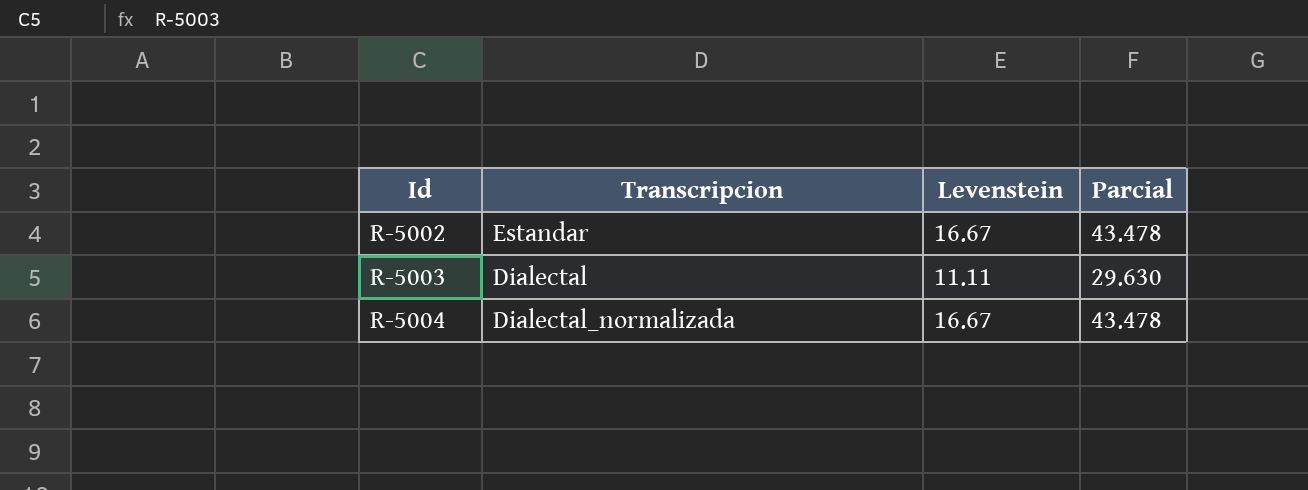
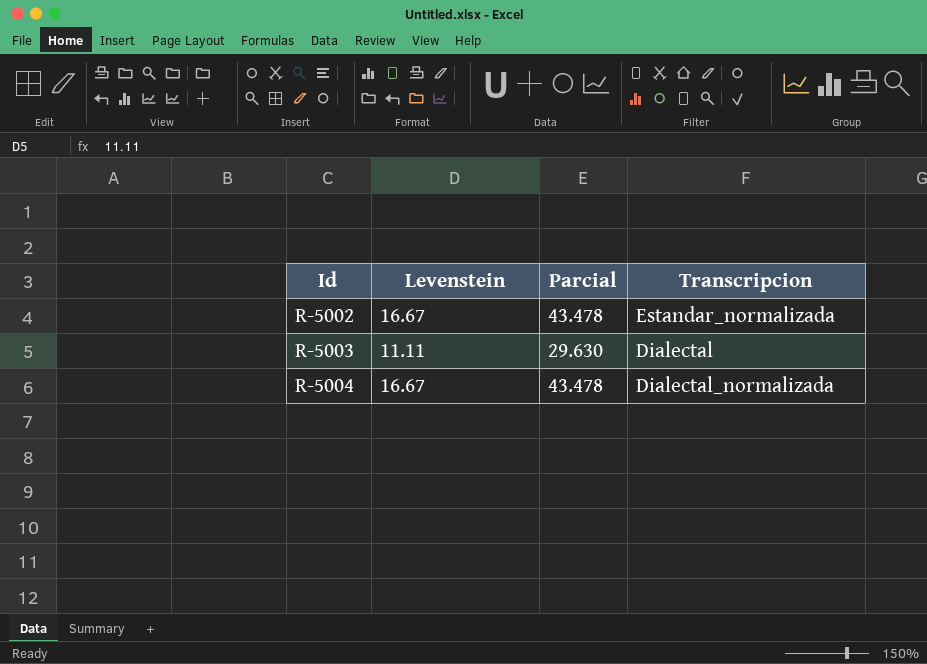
column Transcripcion | position: 2 -> 4
R-5002 | Transcripcion: Estandar -> Estandar_normalizada

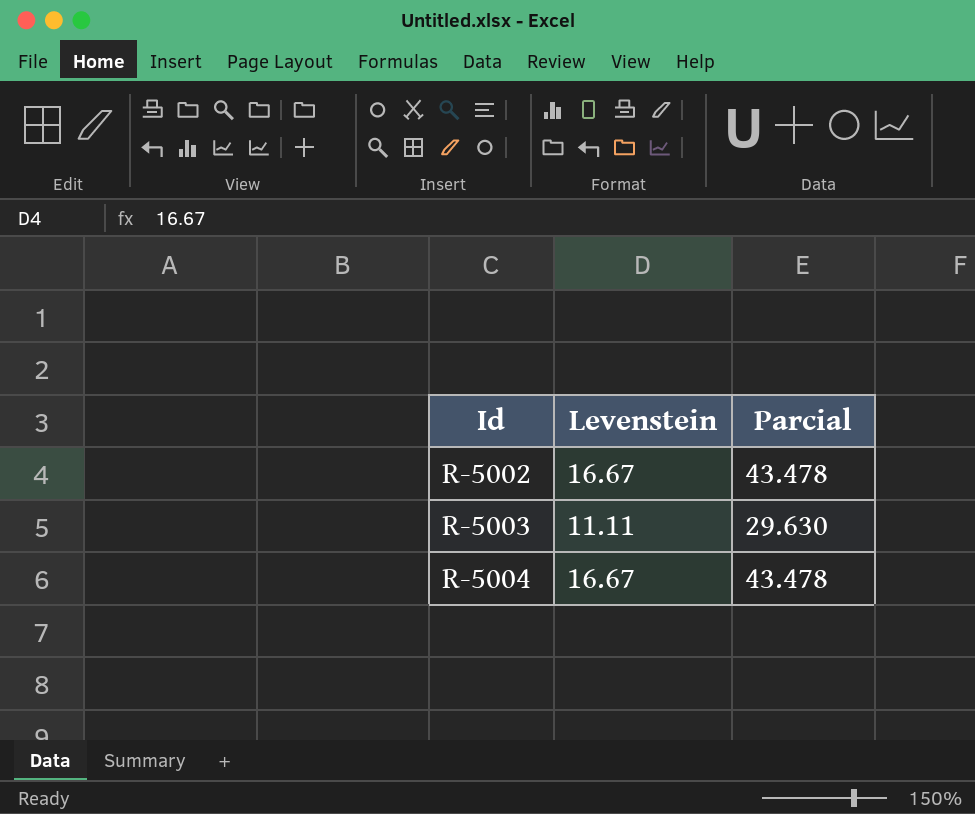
column Transcripcion | position: 4 -> none

